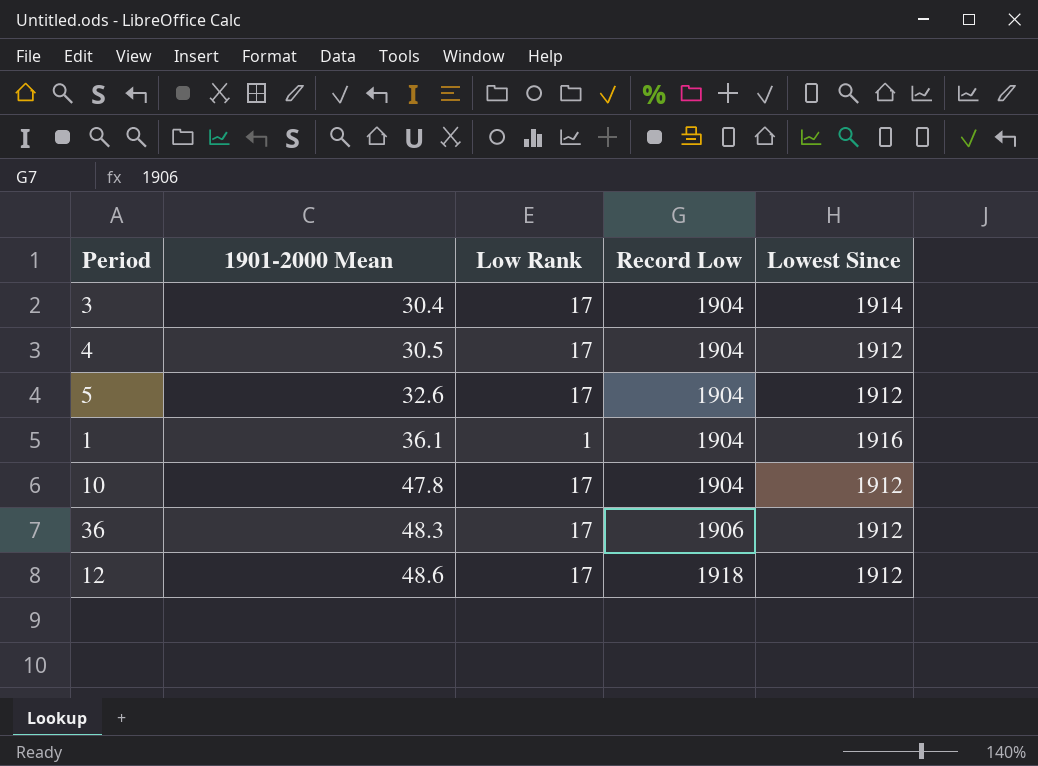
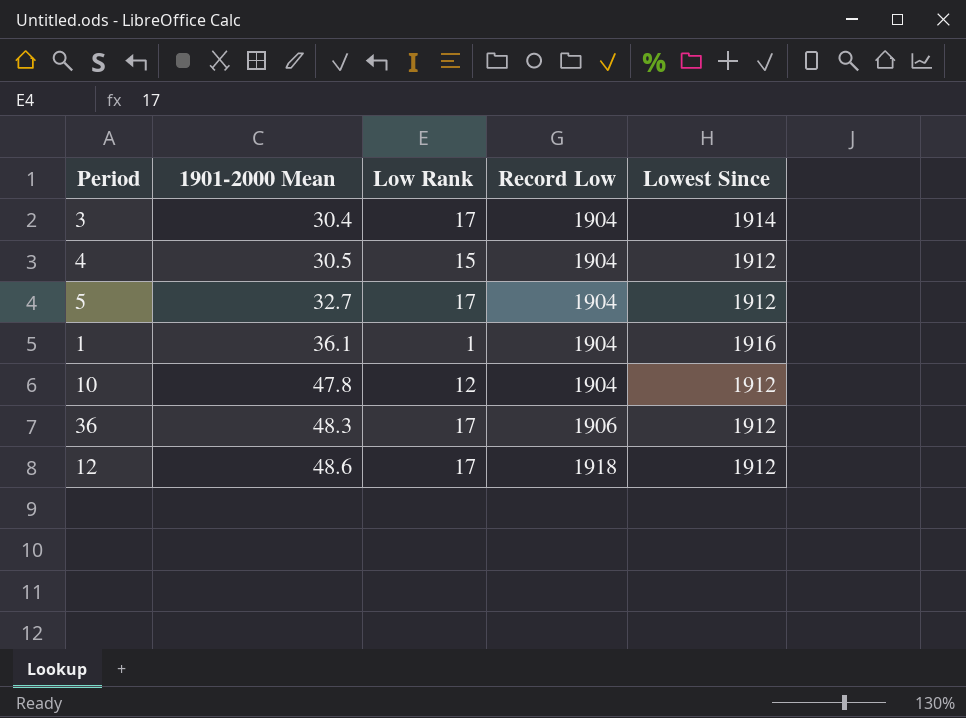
4 | Low Rank: 17 -> 15
5 | 1901-2000 Mean: 32.6 -> 32.7
10 | Low Rank: 17 -> 12

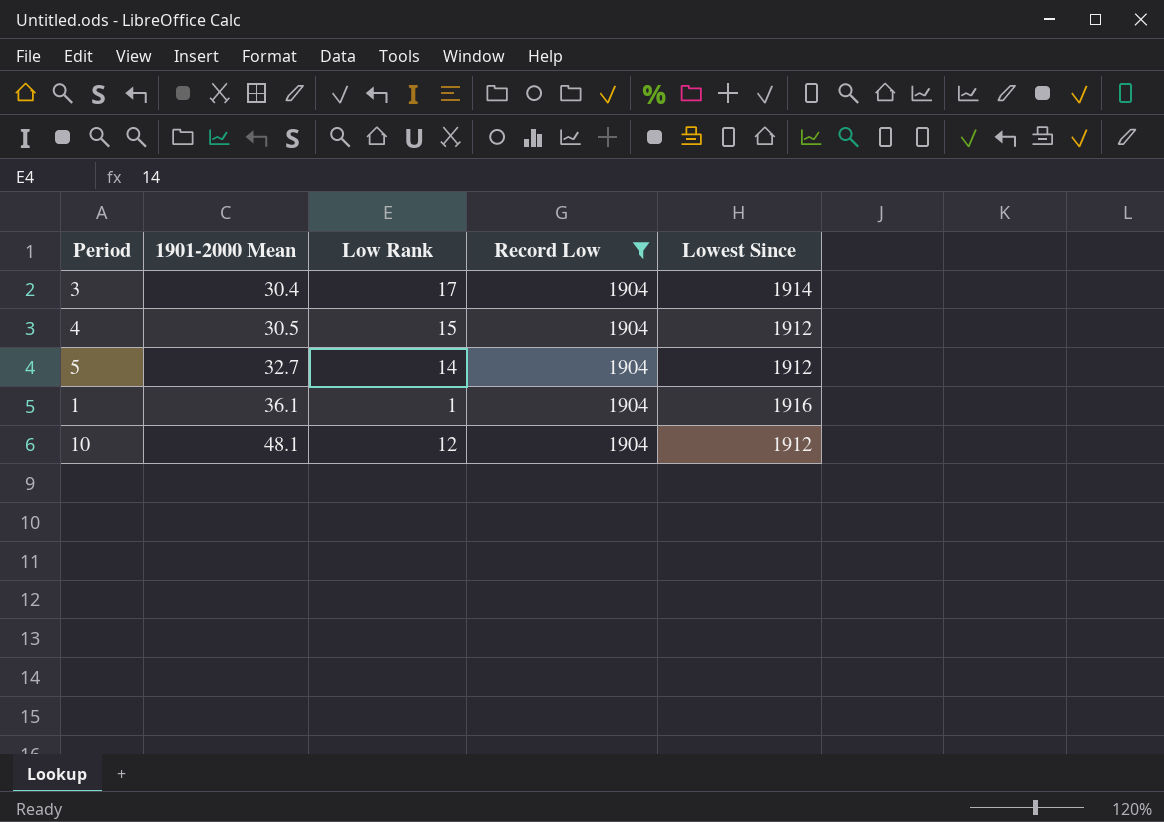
filter: none -> Record Low = 1904
5 | Low Rank: 17 -> 14
10 | 1901-2000 Mean: 47.8 -> 48.1

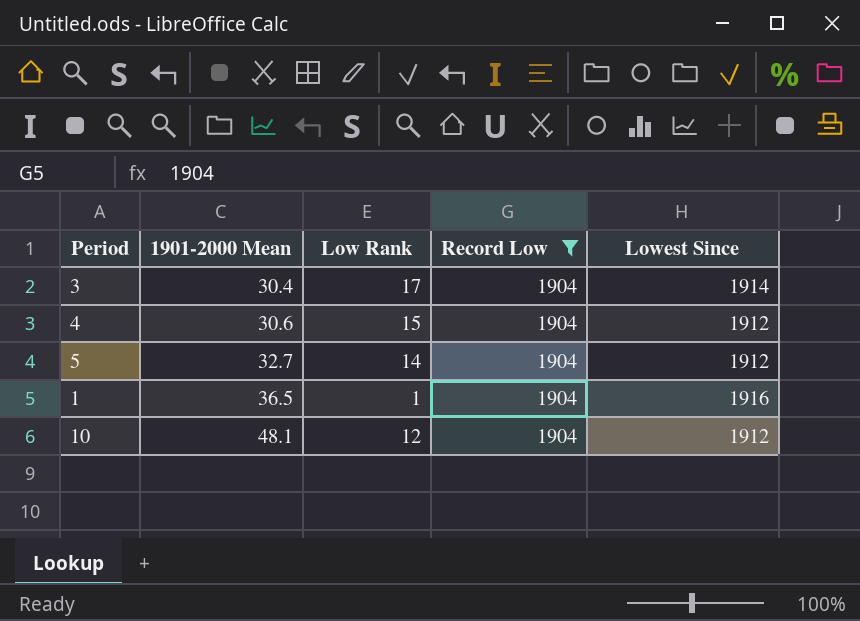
4 | 1901-2000 Mean: 30.5 -> 30.6
1 | 1901-2000 Mean: 36.1 -> 36.5

